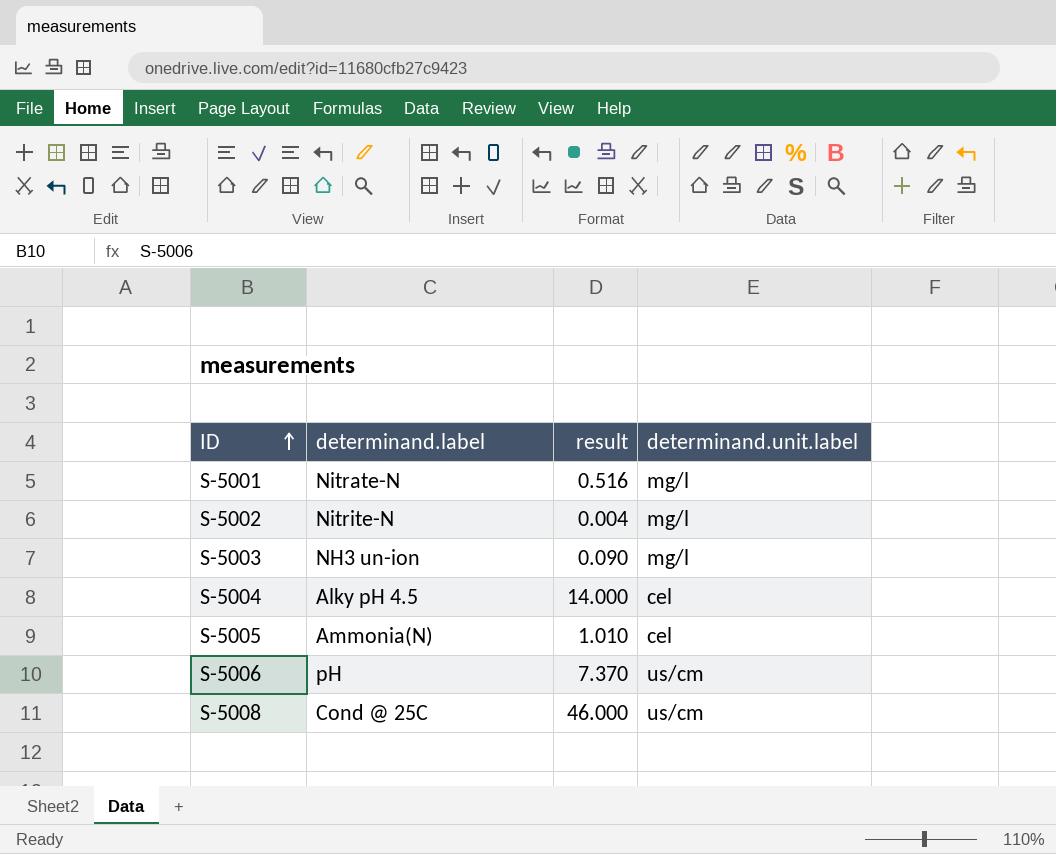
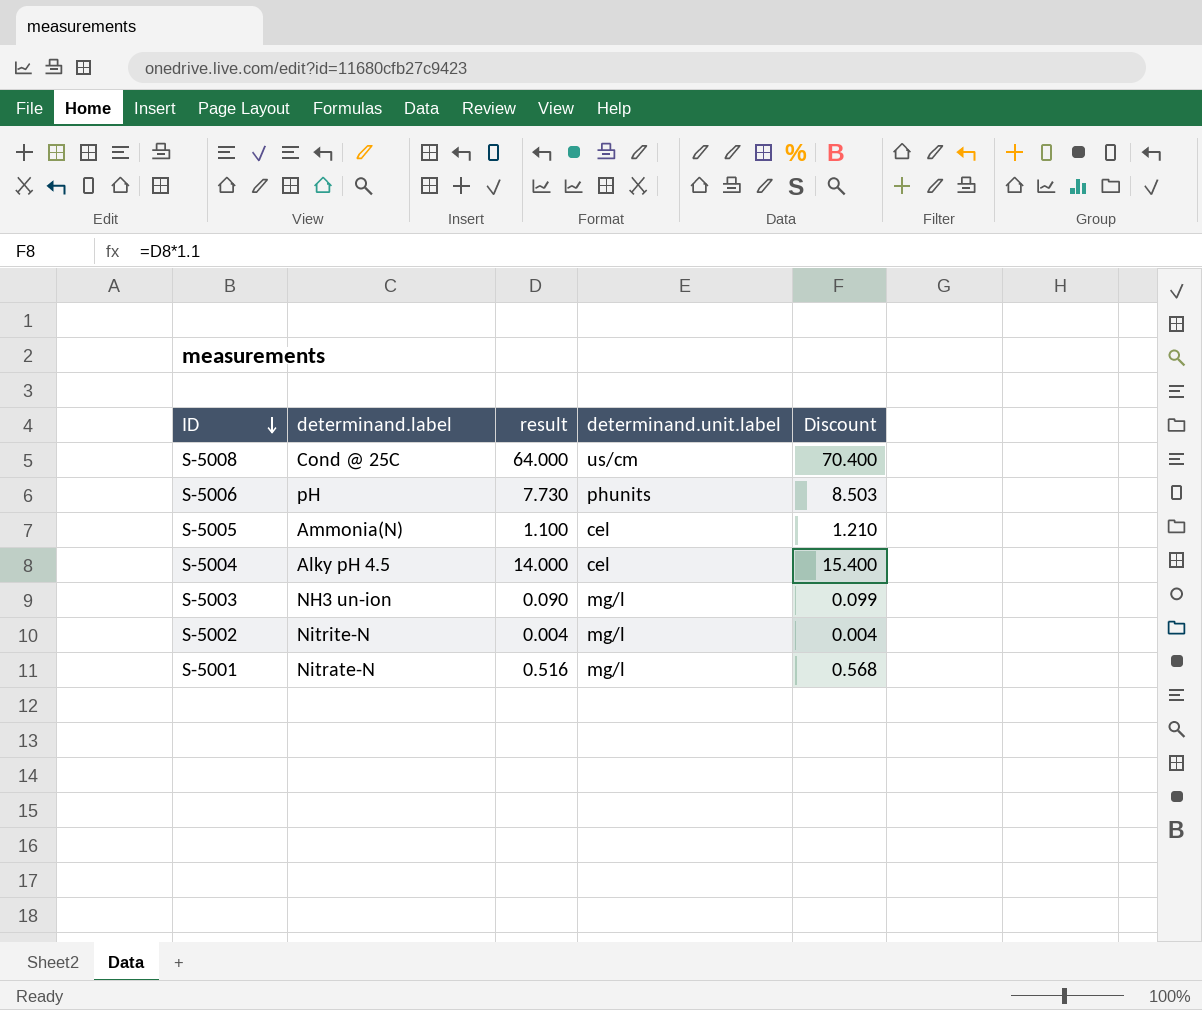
row order: ID ascending -> ID descending
column Discount | formula: none -> [result] * 1.1
S-5008 | result: 46.000 -> 64.000
S-5006 | result: 7.370 -> 7.730
S-5006 | determinand.unit.label: us/cm -> phunits
S-5005 | result: 1.010 -> 1.100

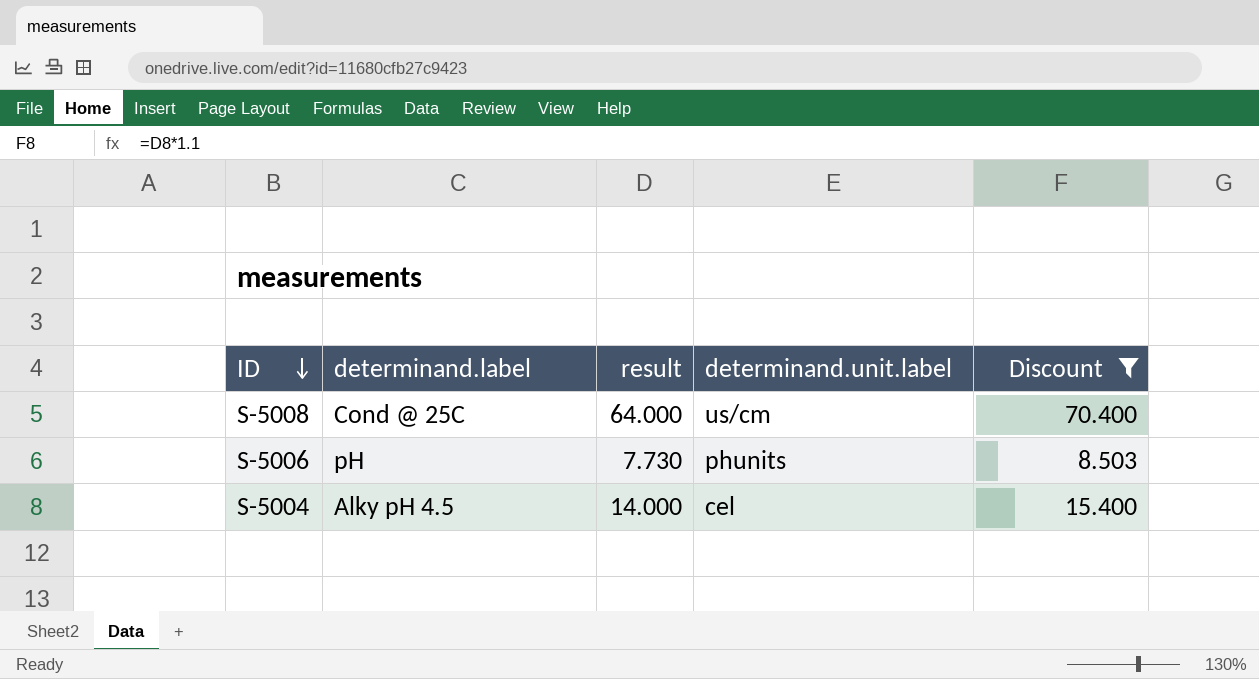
filter: none -> Discount >= 8.503

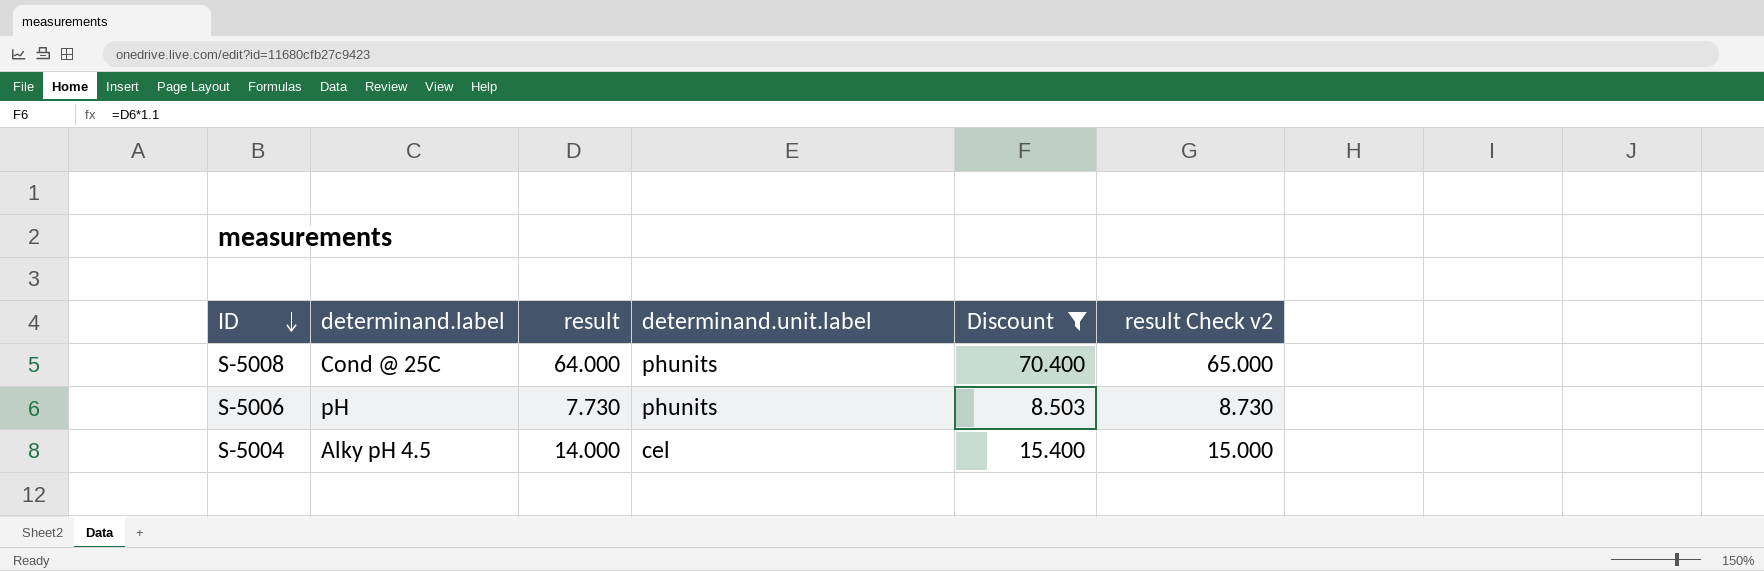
column result Check v2 | formula: none -> [result] + 1
S-5008 | determinand.unit.label: us/cm -> phunits

